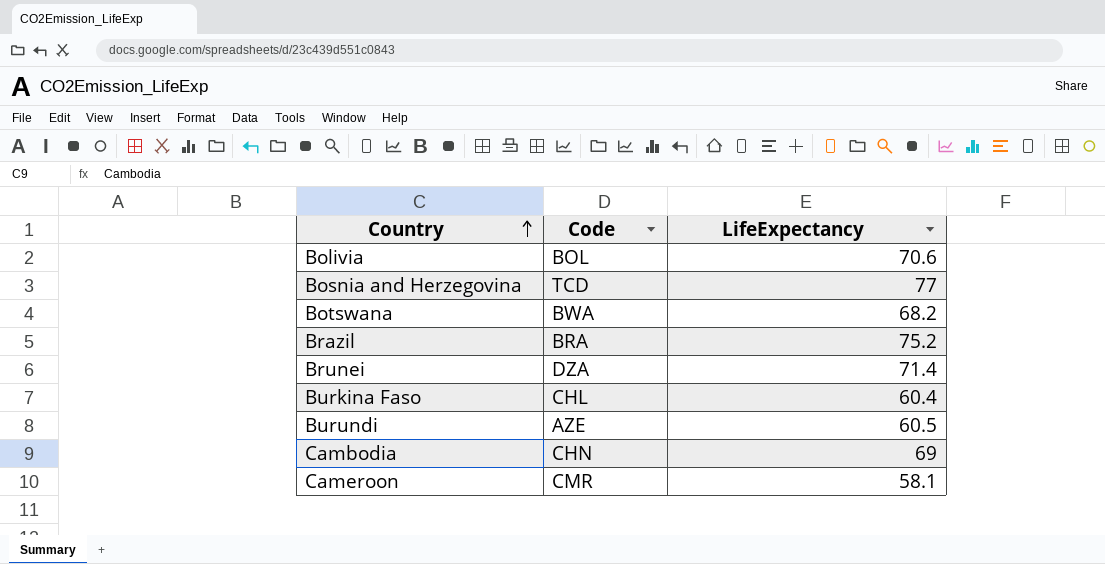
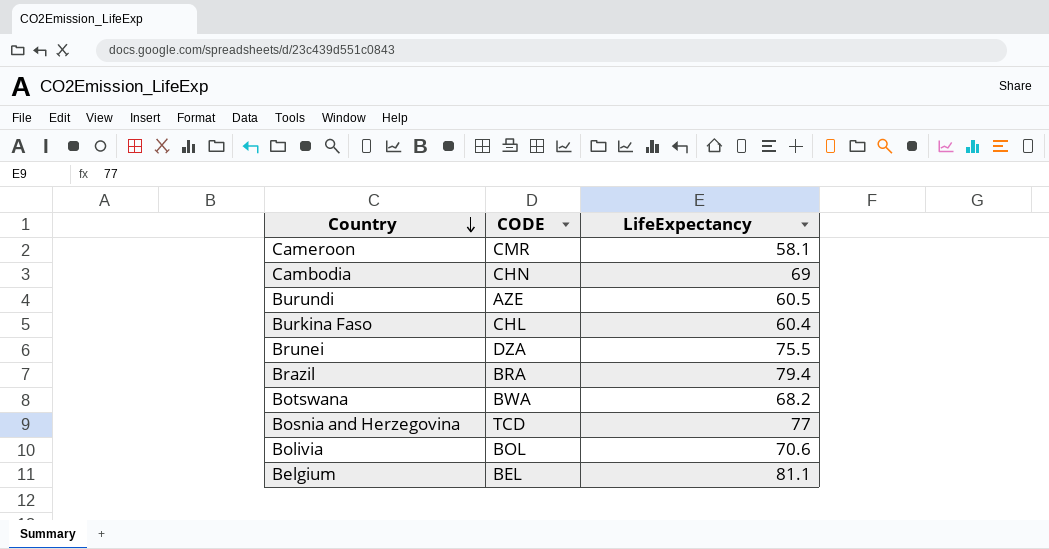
row order: Country ascending -> Country descending
column name: Code -> CODE
Brunei | LifeExpectancy: 71.4 -> 75.5
Brazil | LifeExpectancy: 75.2 -> 79.4
row Belgium: none -> BEL | 81.1

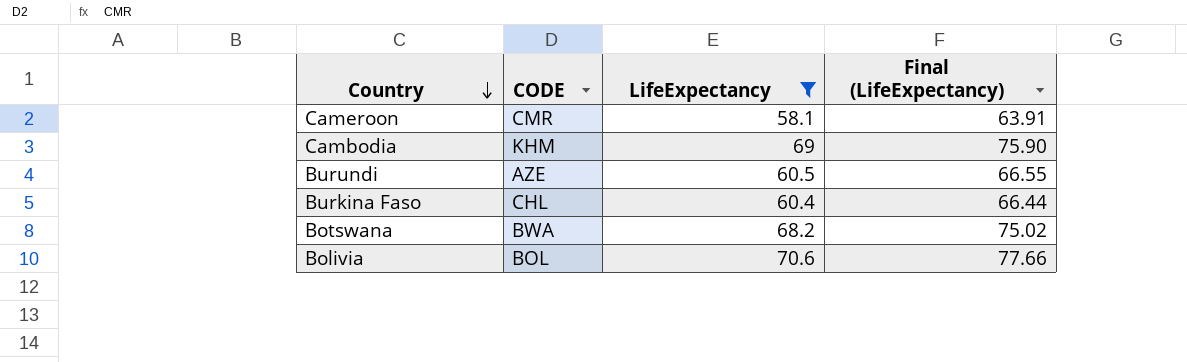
filter: none -> LifeExpectancy <= 70.6
column Final (LifeExpectancy) | formula: none -> [LifeExpectancy] * 1.1
Cambodia | CODE: CHN -> KHM

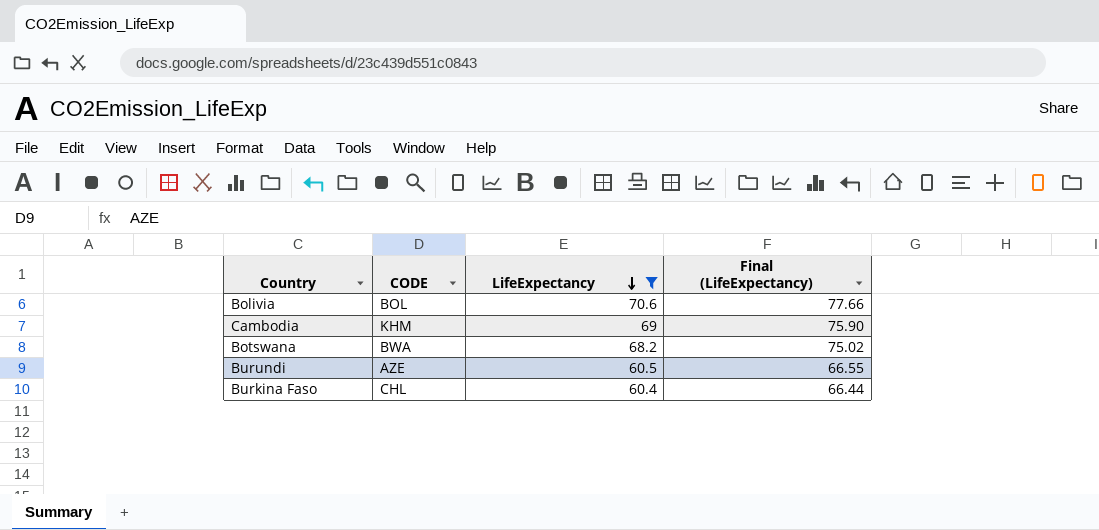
row order: Country descending -> LifeExpectancy descending
row Cameroon: CMR | 58.1 | 63.91 -> none

